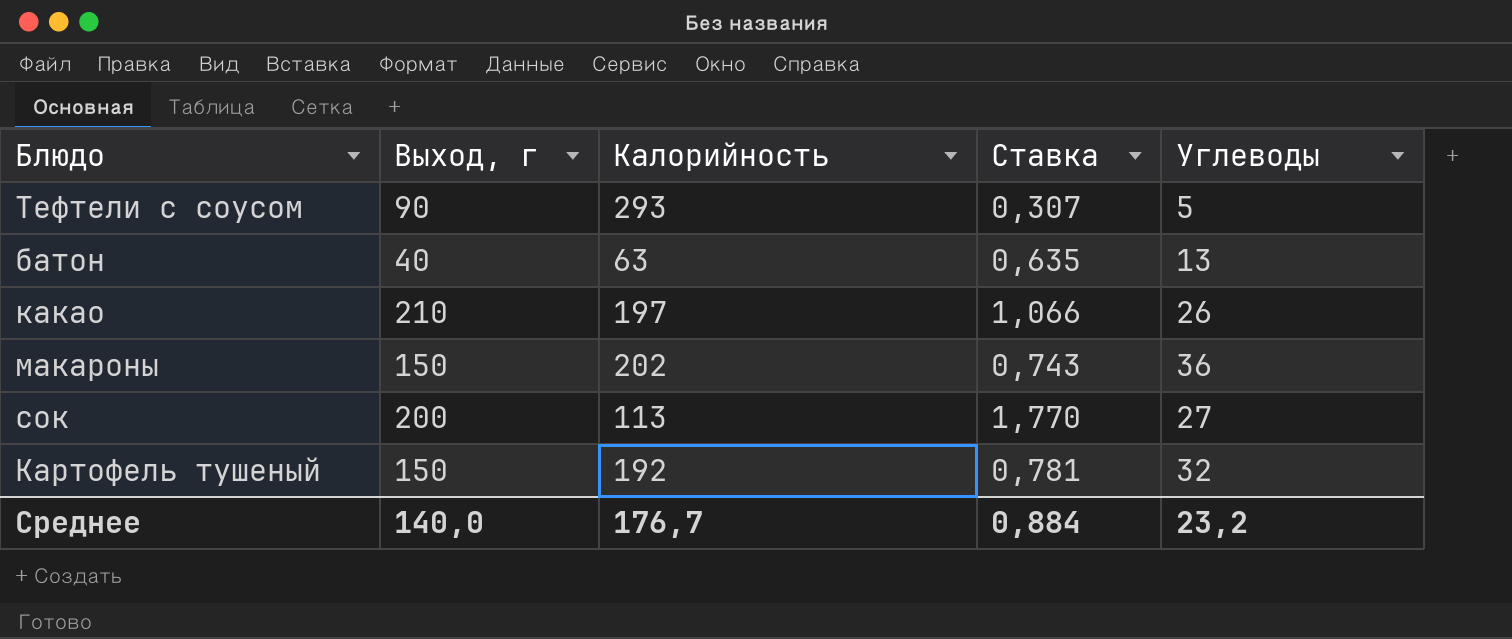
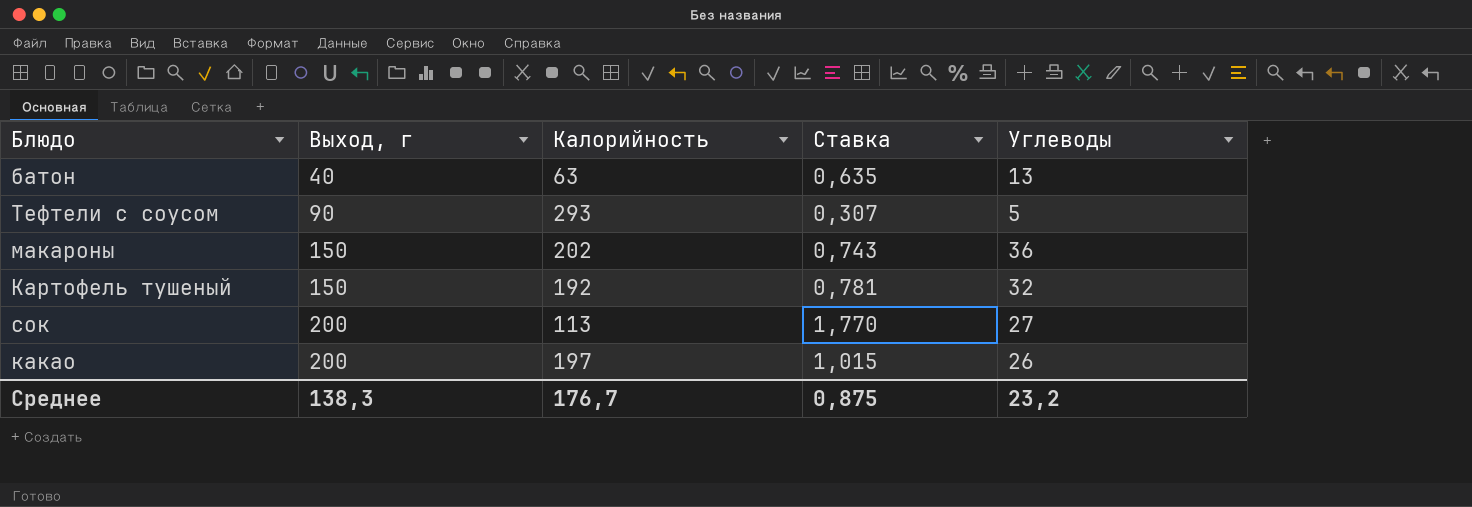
row order: none -> Выход, г ascending
какао | Выход, г: 210 -> 200
какао | Ставка: 1,066 -> 1,015
Среднее | Выход, г: 140,0 -> 138,3
Среднее | Ставка: 0,884 -> 0,875

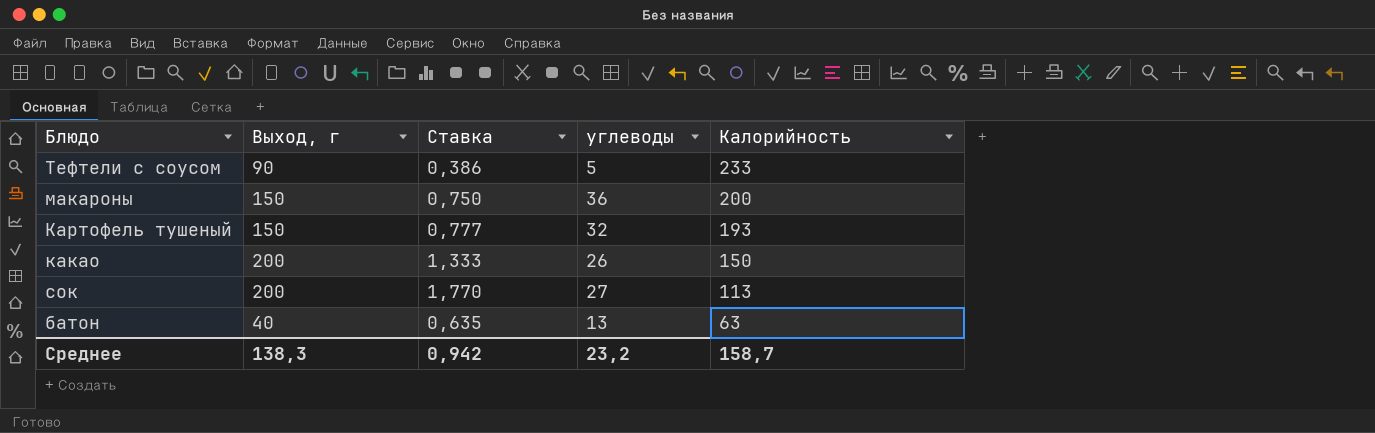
row order: Выход, г ascending -> Калорийность descending
column name: Углеводы -> углеводы
column Калорийность | position: 3 -> 5
Тефтели с соусом | Ставка: 0,307 -> 0,386
Тефтели с соусом | Калорийность: 293 -> 233
макароны | Ставка: 0,743 -> 0,750
макароны | Калорийность: 202 -> 200
Картофель тушеный | Ставка: 0,781 -> 0,777
Картофель тушеный | Калорийность: 192 -> 193
какао | Ставка: 1,015 -> 1,333
какао | Калорийность: 197 -> 150
Среднее | Ставка: 0,875 -> 0,942
Среднее | Калорийность: 176,7 -> 158,7

